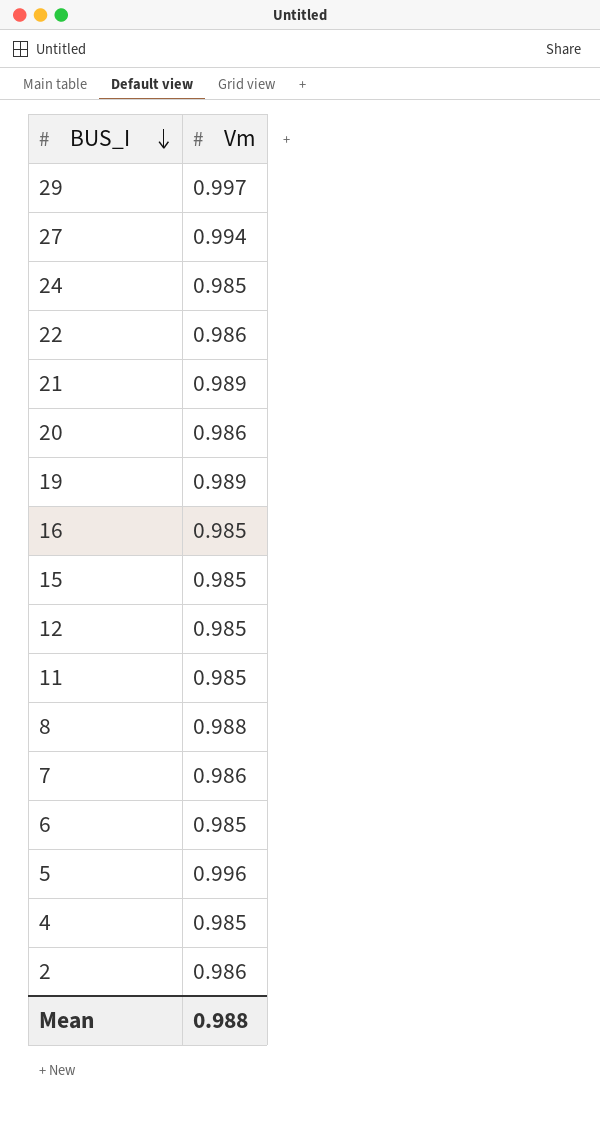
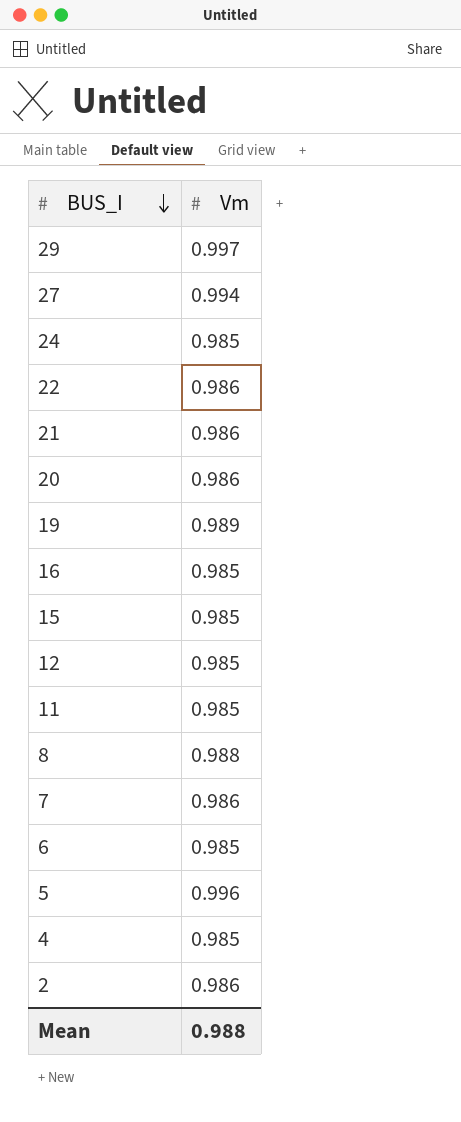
21 | Vm: 0.989 -> 0.986

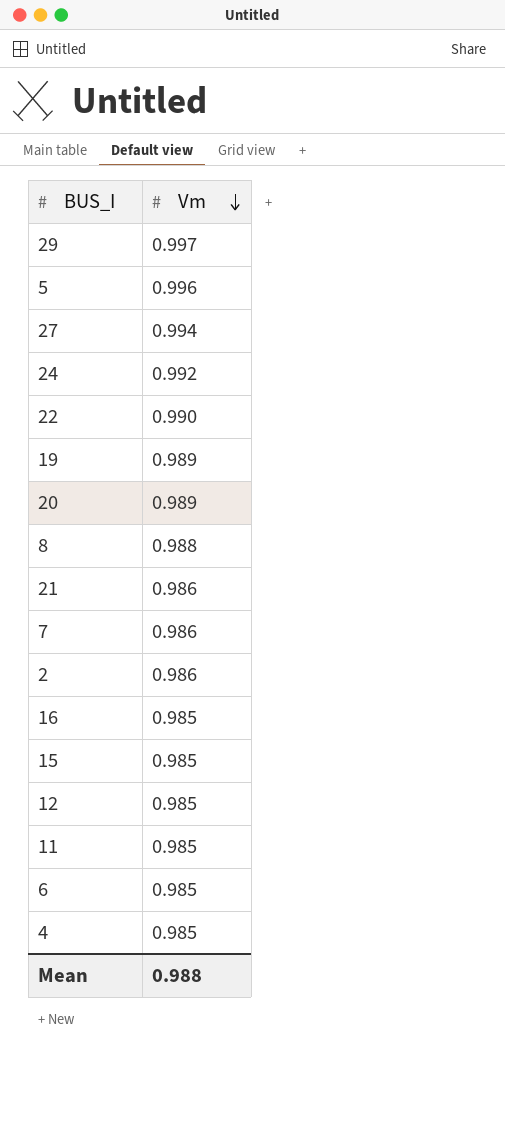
row order: BUS_I descending -> Vm descending
24 | Vm: 0.985 -> 0.992
22 | Vm: 0.986 -> 0.990
20 | Vm: 0.986 -> 0.989

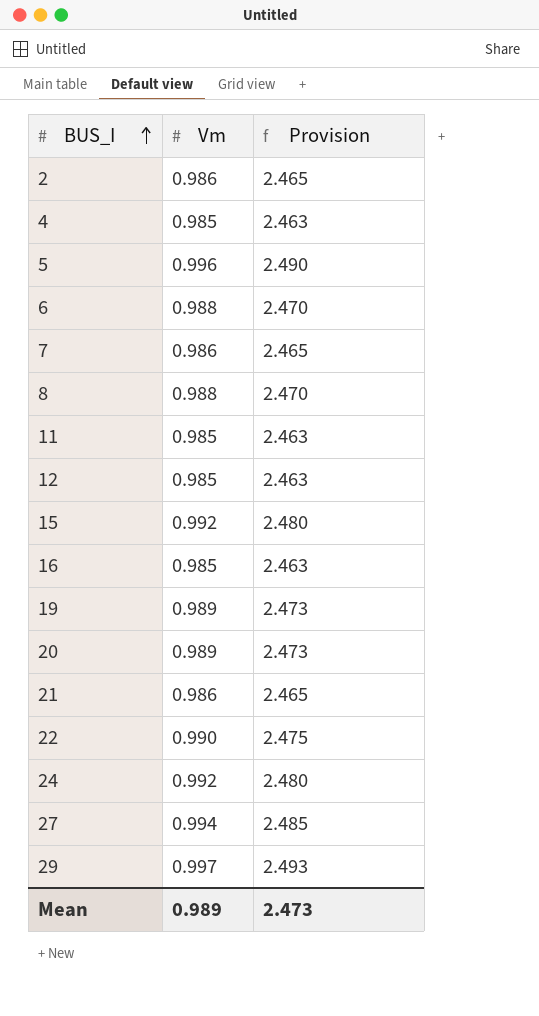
row order: Vm descending -> BUS_I ascending
column Provision | formula: none -> [Vm] * 2.5
6 | Vm: 0.985 -> 0.988
15 | Vm: 0.985 -> 0.992
Mean | Vm: 0.988 -> 0.989

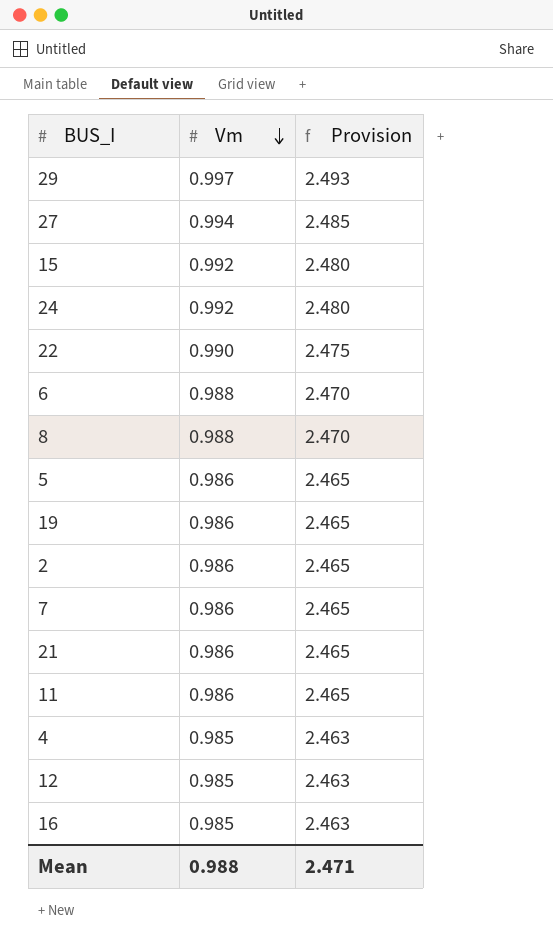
row order: BUS_I ascending -> Vm descending
row 20: 0.989 | 2.473 -> none
5 | Vm: 0.996 -> 0.986
5 | Provision: 2.490 -> 2.465
19 | Vm: 0.989 -> 0.986
19 | Provision: 2.473 -> 2.465
11 | Vm: 0.985 -> 0.986
11 | Provision: 2.463 -> 2.465
Mean | Vm: 0.989 -> 0.988
Mean | Provision: 2.473 -> 2.471

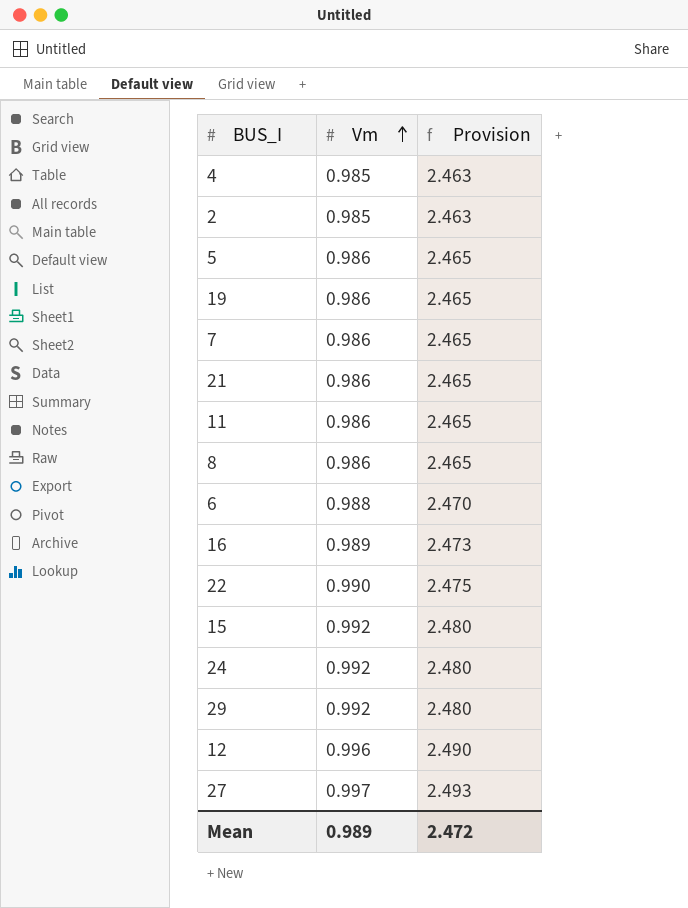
row order: Vm descending -> Vm ascending
2 | Vm: 0.986 -> 0.985
2 | Provision: 2.465 -> 2.463
8 | Vm: 0.988 -> 0.986
8 | Provision: 2.470 -> 2.465
16 | Vm: 0.985 -> 0.989
16 | Provision: 2.463 -> 2.473
29 | Vm: 0.997 -> 0.992
29 | Provision: 2.493 -> 2.480
12 | Vm: 0.985 -> 0.996
12 | Provision: 2.463 -> 2.490
27 | Vm: 0.994 -> 0.997
27 | Provision: 2.485 -> 2.493
Mean | Vm: 0.988 -> 0.989
Mean | Provision: 2.471 -> 2.472

